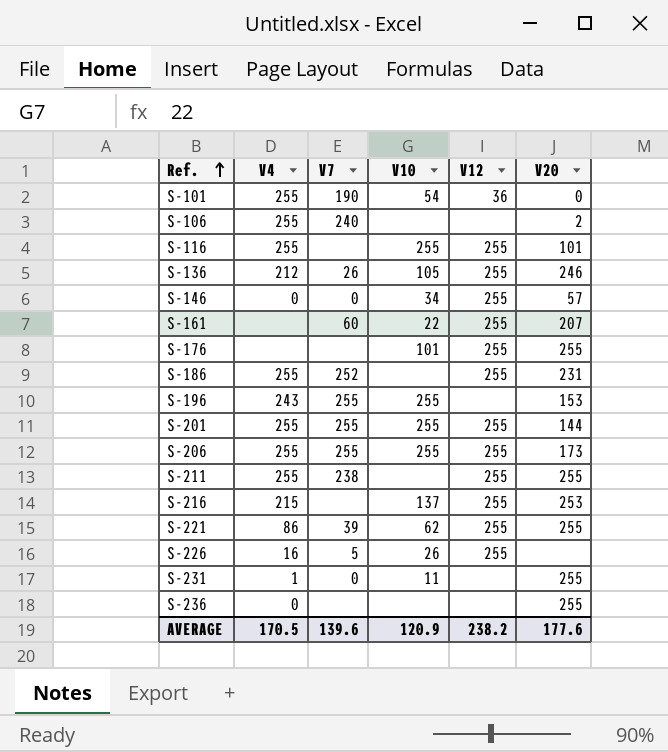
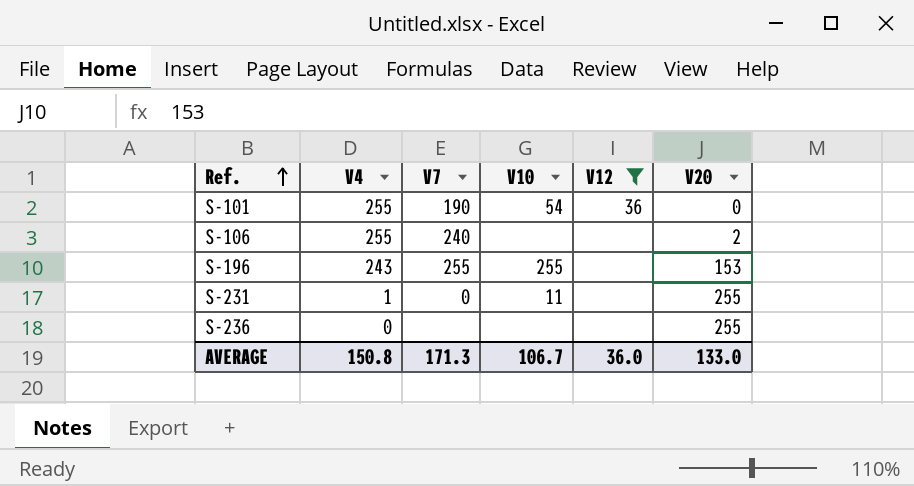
filter: none -> V12 != 255
AVERAGE | V4: 170.5 -> 150.8
AVERAGE | V7: 139.6 -> 171.3
AVERAGE | V10: 120.9 -> 106.7
AVERAGE | V12: 238.2 -> 36.0
AVERAGE | V20: 177.6 -> 133.0

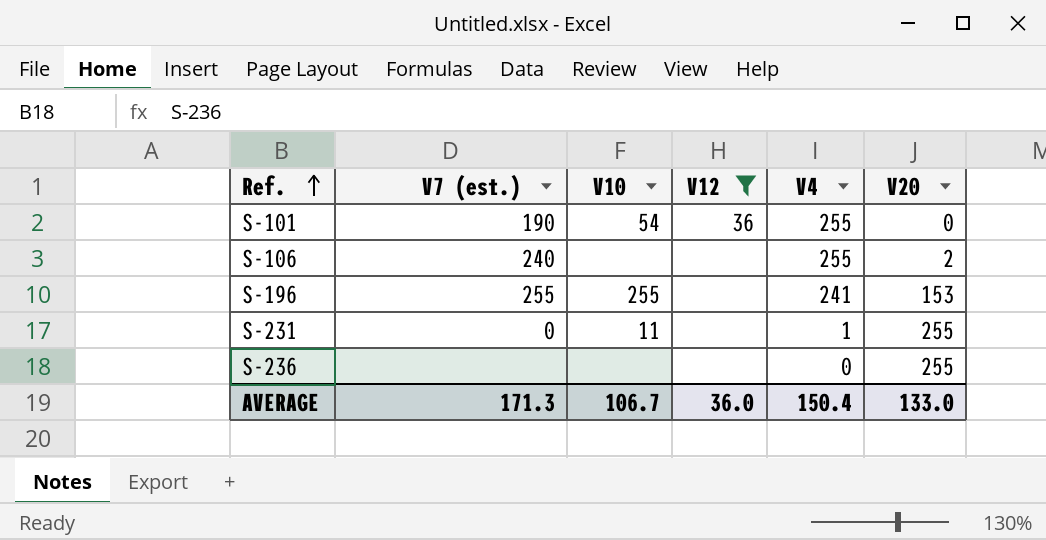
column name: V7 -> V7 (est.)
column V4 | position: 2 -> 5
S-196 | V4: 243 -> 241
AVERAGE | V4: 150.8 -> 150.4

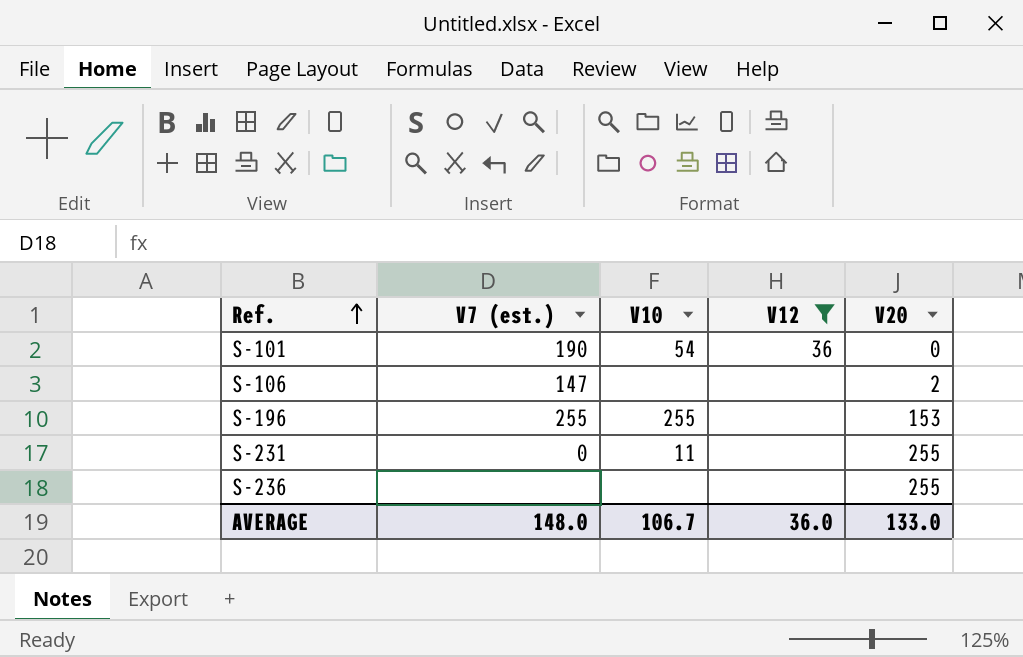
column V4 | position: 5 -> none
S-106 | V7 (est.): 240 -> 147
AVERAGE | V7 (est.): 171.3 -> 148.0

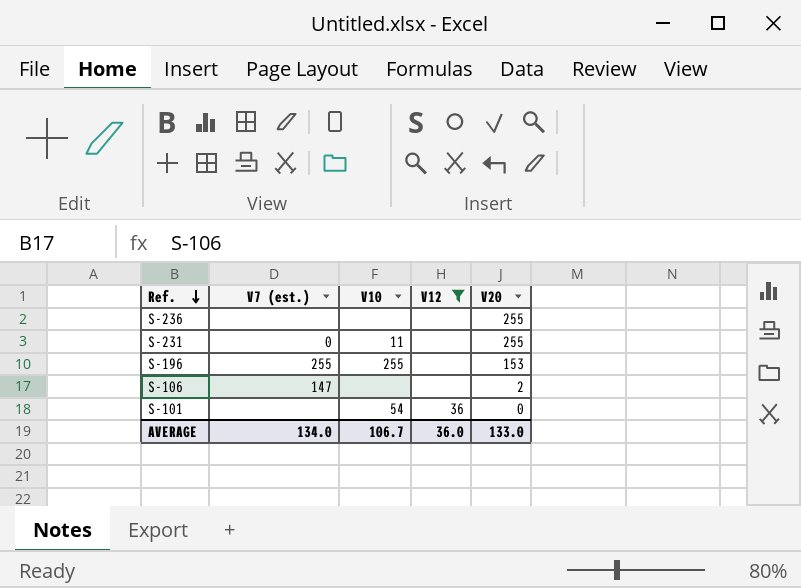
row order: Ref. ascending -> Ref. descending
S-101 | V7 (est.): 190 -> none
AVERAGE | V7 (est.): 148.0 -> 134.0

